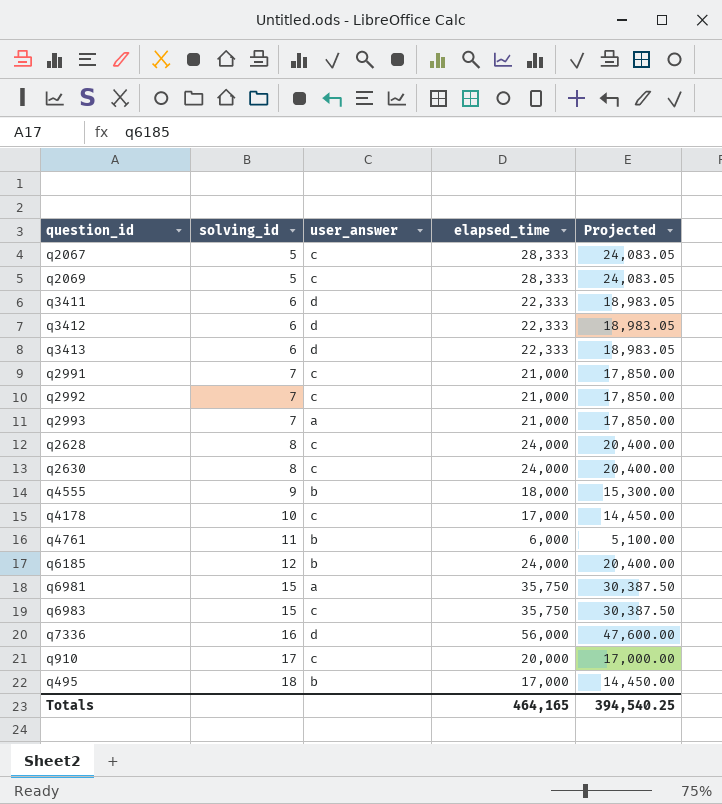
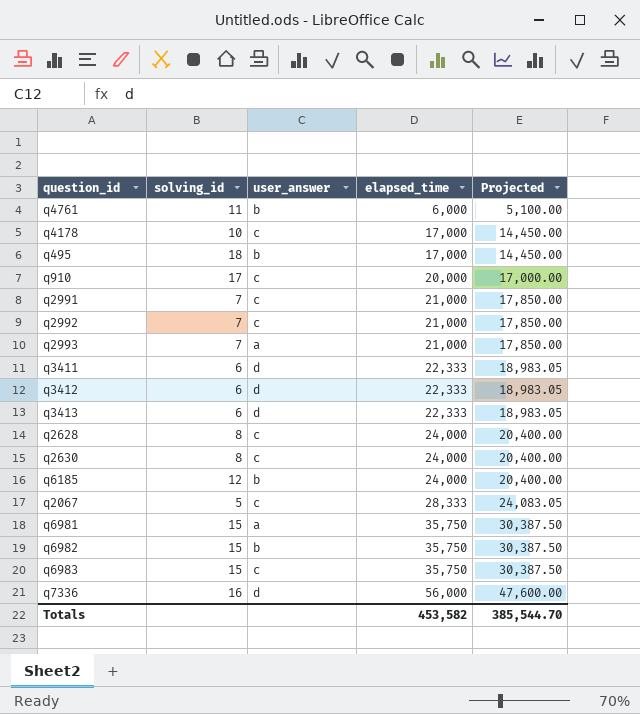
row order: solving_id ascending -> elapsed_time ascending
row q2069: 5 | c | 28,333 | 24,083.05 -> none
row q4555: 9 | b | 18,000 | 15,300.00 -> none
row q6982: none -> 15 | b | 35,750 | 30,387.50
Totals | elapsed_time: 464,165 -> 453,582
Totals | Projected: 394,540.25 -> 385,544.70

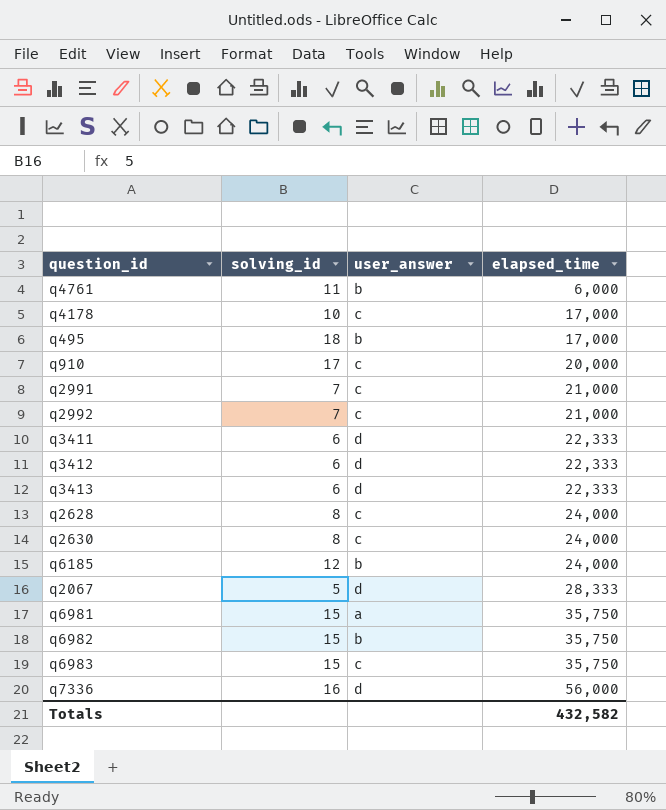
column Projected | formula: [elapsed_time] * 0.85 -> none
row q2993: 7 | a | 21,000 | 17,850.00 -> none
q2067 | user_answer: c -> d
Totals | elapsed_time: 453,582 -> 432,582

